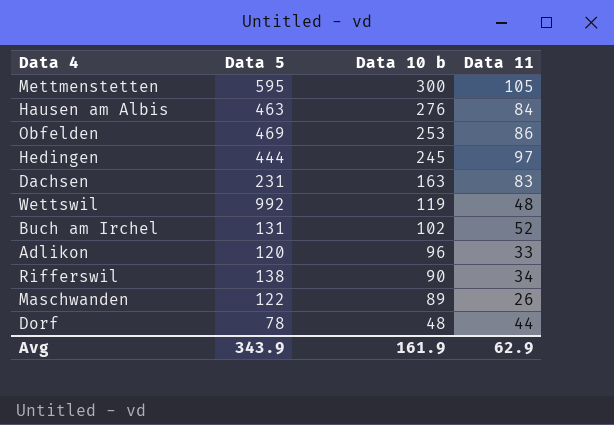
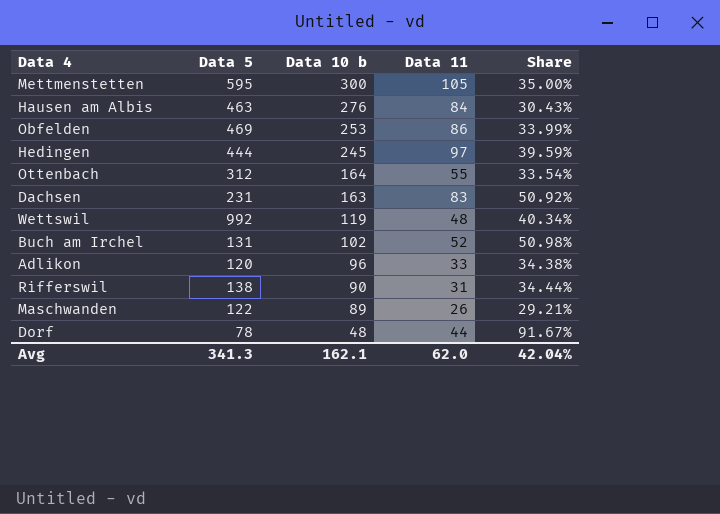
column Share | formula: none -> [Data 11] / [Data 10 b]
row Ottenbach: none -> 312 | 164 | 55 | 33.54%
Rifferswil | Data 11: 34 -> 31
Avg | Data 5: 343.9 -> 341.3
Avg | Data 10 b: 161.9 -> 162.1
Avg | Data 11: 62.9 -> 62.0

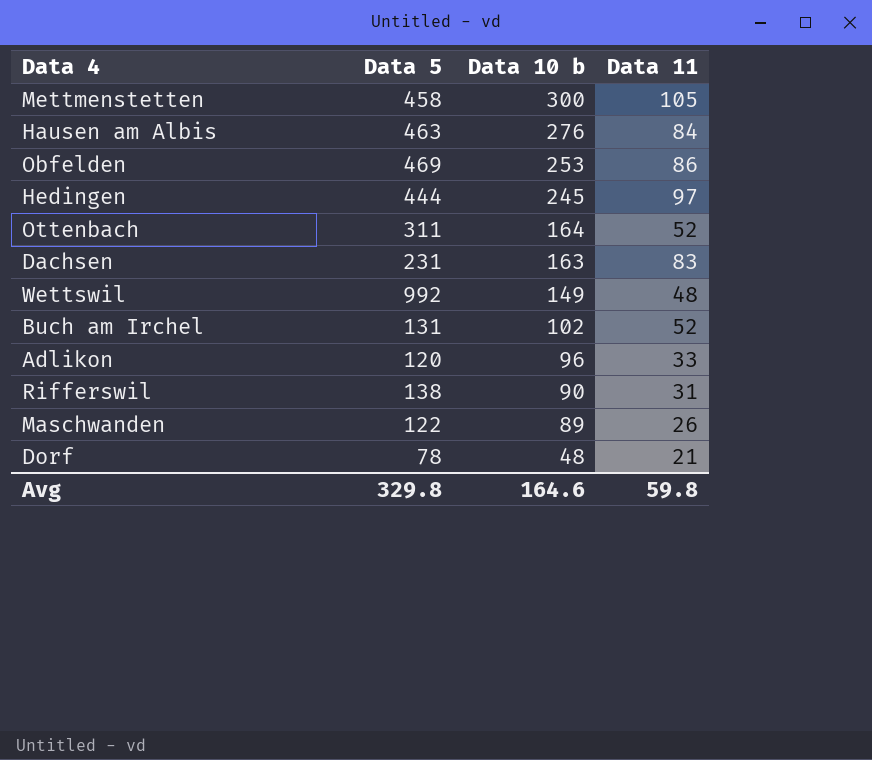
column Share | formula: [Data 11] / [Data 10 b] -> none
Mettmenstetten | Data 5: 595 -> 458
Ottenbach | Data 5: 312 -> 311
Ottenbach | Data 11: 55 -> 52
Wettswil | Data 10 b: 119 -> 149
Dorf | Data 11: 44 -> 21
Avg | Data 5: 341.3 -> 329.8
Avg | Data 10 b: 162.1 -> 164.6
Avg | Data 11: 62.0 -> 59.8

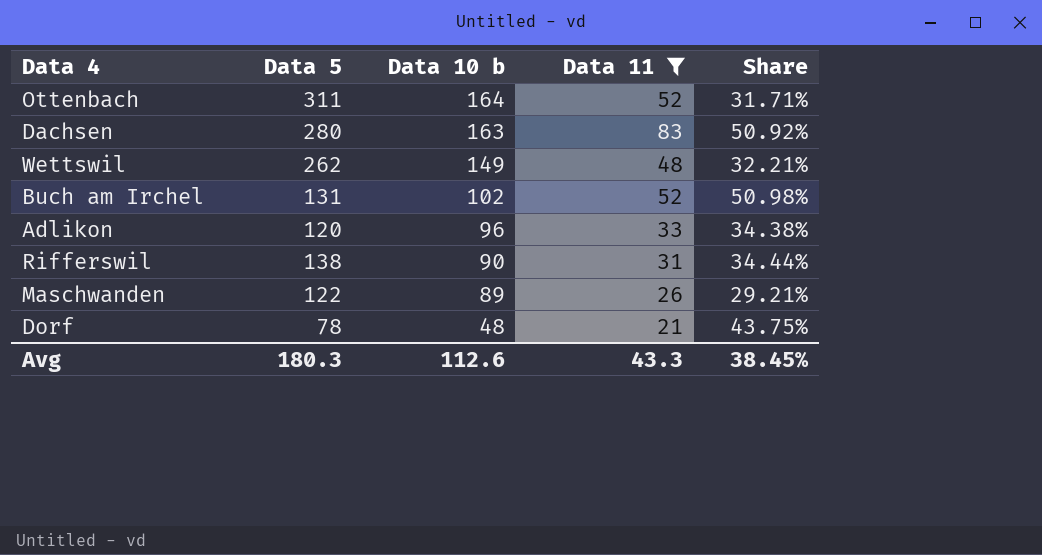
filter: none -> Data 11 <= 83
column Share | formula: none -> [Data 11] / [Data 10 b]
Dachsen | Data 5: 231 -> 280
Wettswil | Data 5: 992 -> 262
Avg | Data 5: 329.8 -> 180.3
Avg | Data 10 b: 164.6 -> 112.6
Avg | Data 11: 59.8 -> 43.3

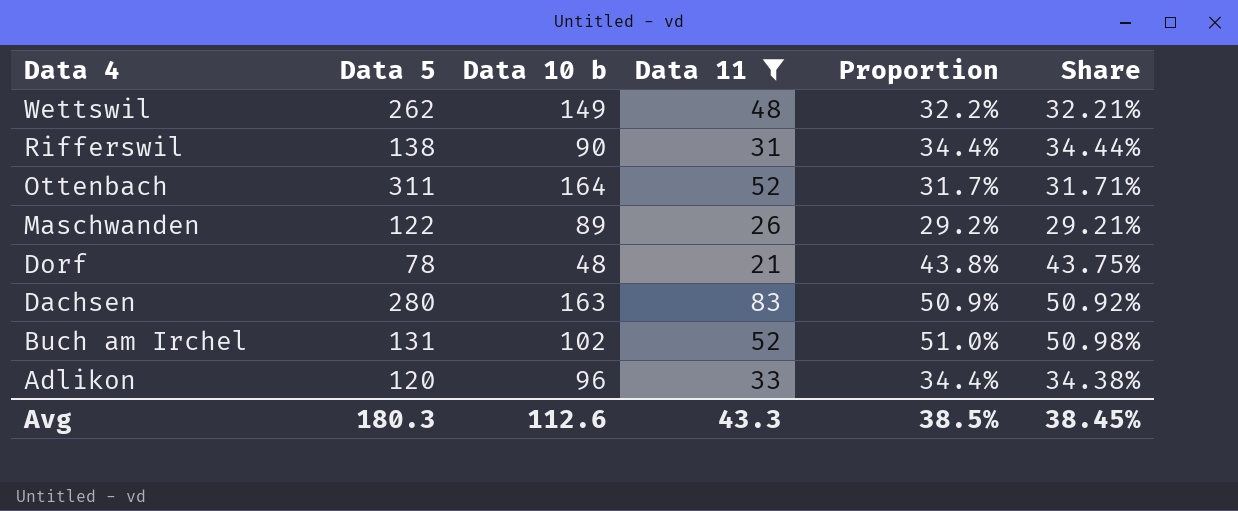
row order: Data 10 b descending -> Data 4 descending
column Proportion | formula: none -> [Data 11] / [Data 10 b]

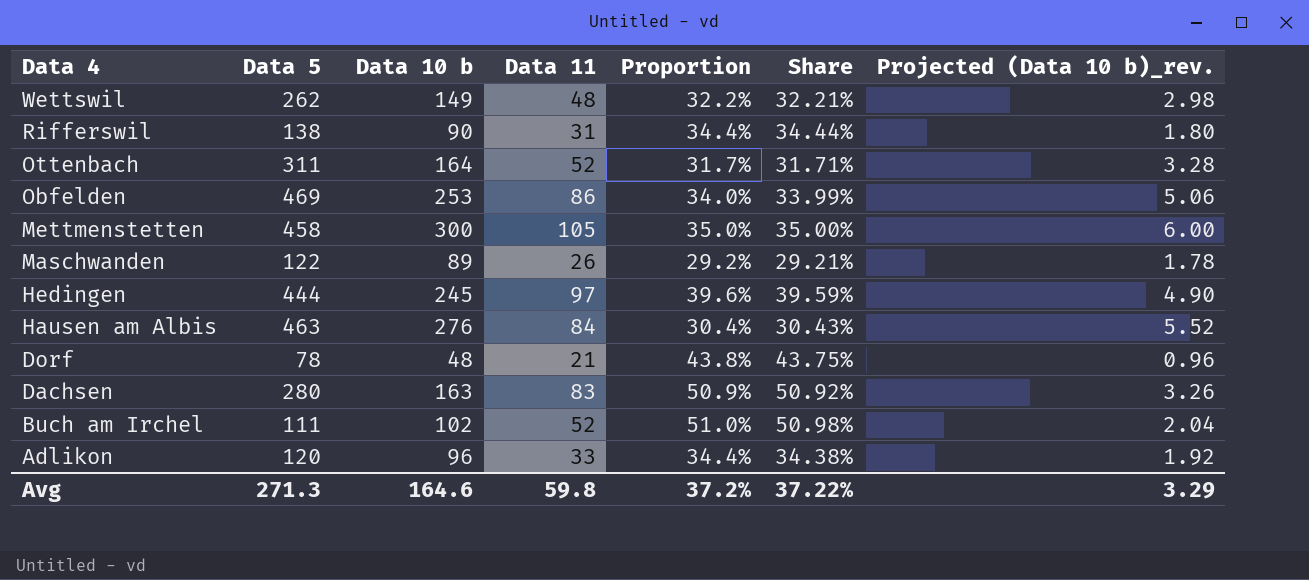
filter: Data 11 <= 83 -> none
column Projected (Data 10 b)_rev. | formula: none -> [Data 10 b] * 0.02
Buch am Irchel | Data 5: 131 -> 111
Avg | Data 5: 180.3 -> 271.3
Avg | Data 10 b: 112.6 -> 164.6
Avg | Data 11: 43.3 -> 59.8
Avg | Proportion: 38.5% -> 37.2%
Avg | Share: 38.45% -> 37.22%

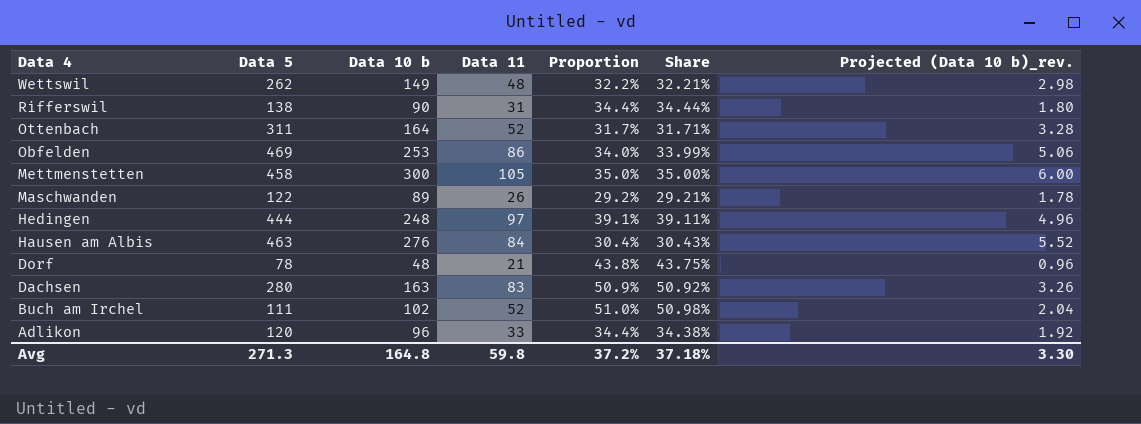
Hedingen | Data 10 b: 245 -> 248
Hedingen | Proportion: 39.6% -> 39.1%
Hedingen | Share: 39.59% -> 39.11%
Hedingen | Projected (Data 10 b)_rev.: 4.90 -> 4.96
Avg | Data 10 b: 164.6 -> 164.8
Avg | Share: 37.22% -> 37.18%
Avg | Projected (Data 10 b)_rev.: 3.29 -> 3.30

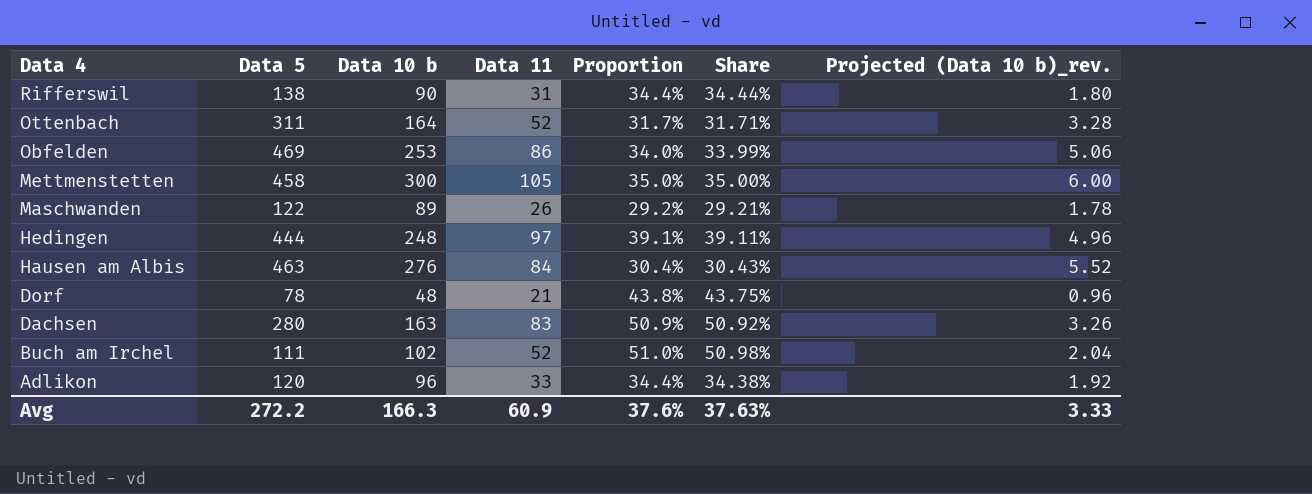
row Wettswil: 262 | 149 | 48 | 32.2% | 32.21% | 2.98 -> none
Avg | Data 5: 271.3 -> 272.2
Avg | Data 10 b: 164.8 -> 166.3
Avg | Data 11: 59.8 -> 60.9
Avg | Proportion: 37.2% -> 37.6%
Avg | Share: 37.18% -> 37.63%
Avg | Projected (Data 10 b)_rev.: 3.30 -> 3.33

